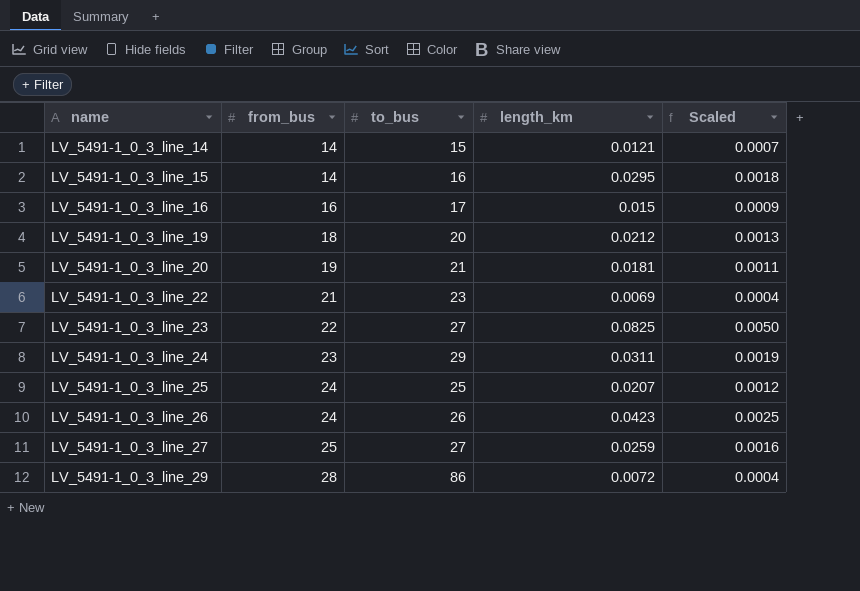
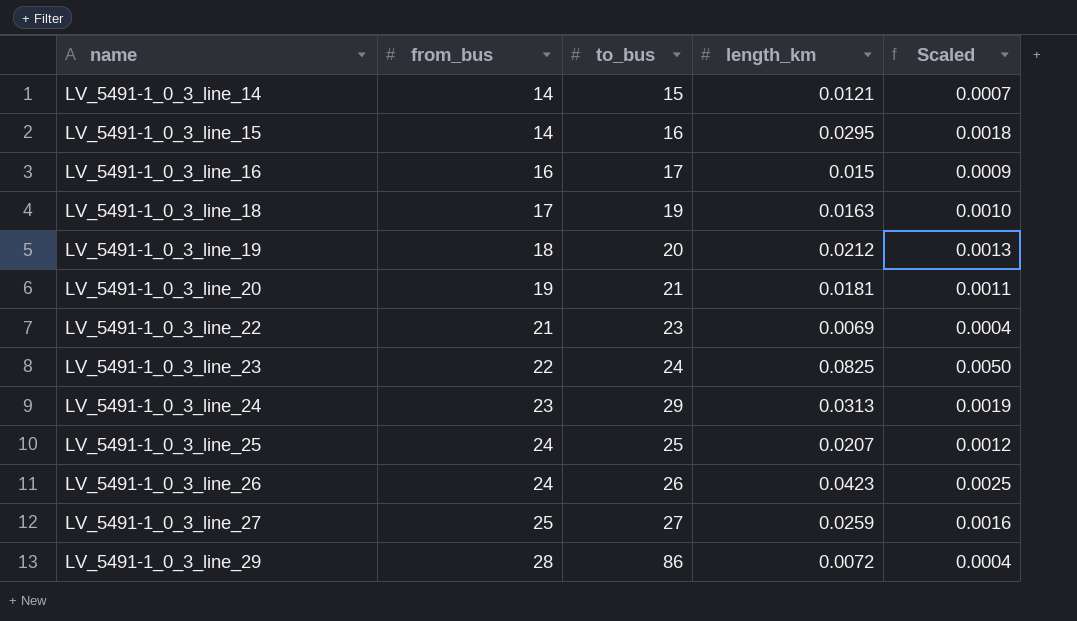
row LV_5491-1_0_3_line_18: none -> 17 | 19 | 0.0163 | 0.0010
LV_5491-1_0_3_line_23 | to_bus: 27 -> 24
LV_5491-1_0_3_line_24 | length_km: 0.0311 -> 0.0313

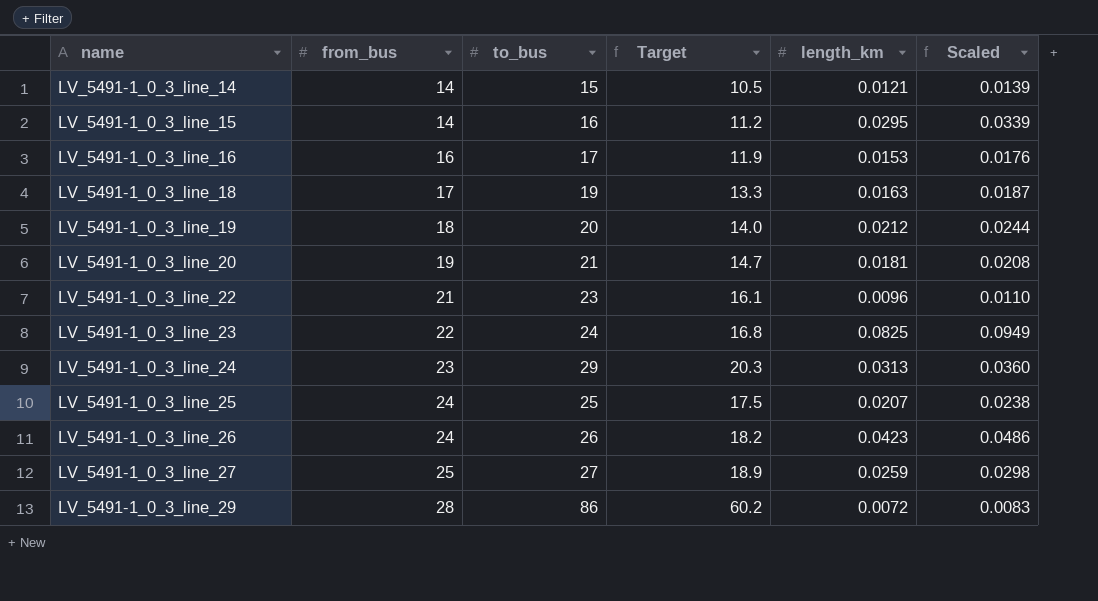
column Target | formula: none -> [to_bus] * 0.7
column Scaled | formula: [length_km] * 0.06 -> [length_km] * 1.15
LV_5491-1_0_3_line_16 | length_km: 0.015 -> 0.0153
LV_5491-1_0_3_line_22 | length_km: 0.0069 -> 0.0096

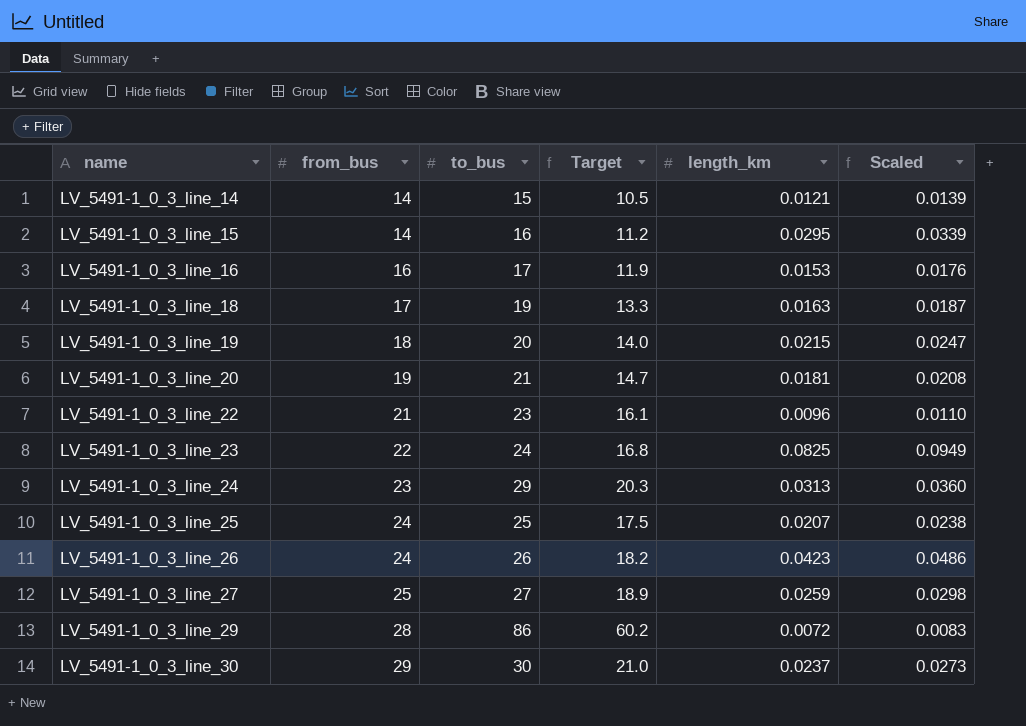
LV_5491-1_0_3_line_19 | length_km: 0.0212 -> 0.0215
LV_5491-1_0_3_line_19 | Scaled: 0.0244 -> 0.0247
row LV_5491-1_0_3_line_30: none -> 29 | 30 | 21.0 | 0.0237 | 0.0273

